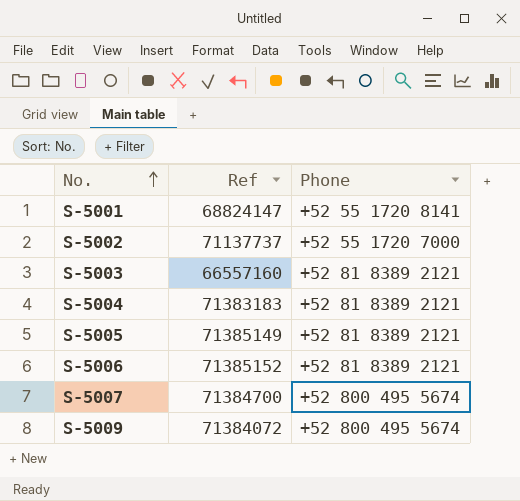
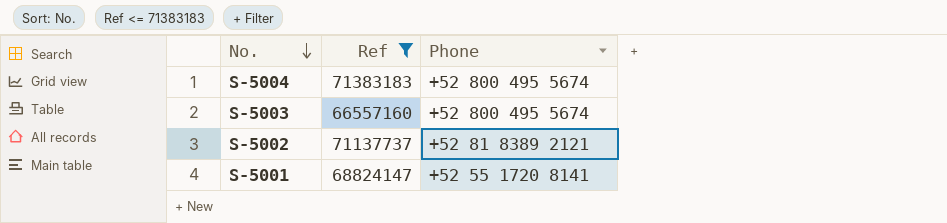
filter: none -> Ref <= 71383183
row order: No. ascending -> No. descending
S-5004 | Phone: +52 81 8389 2121 -> +52 800 495 5674
S-5003 | Phone: +52 81 8389 2121 -> +52 800 495 5674
S-5002 | Phone: +52 55 1720 7000 -> +52 81 8389 2121

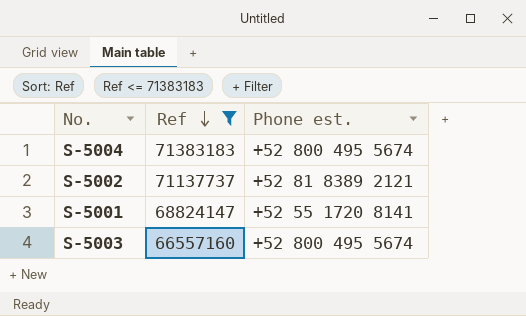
row order: No. descending -> Ref descending
column name: Phone -> Phone est.

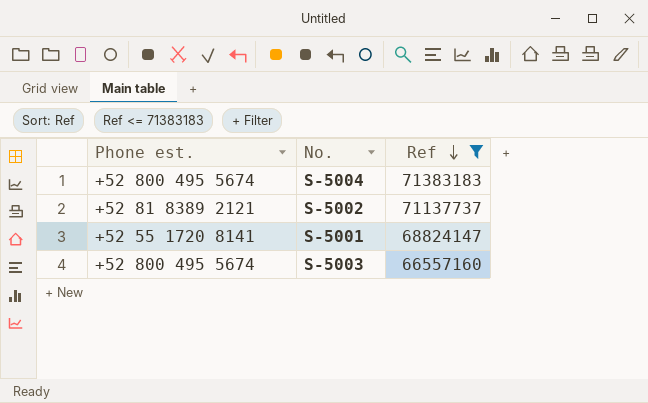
column Phone est. | position: 3 -> 1

